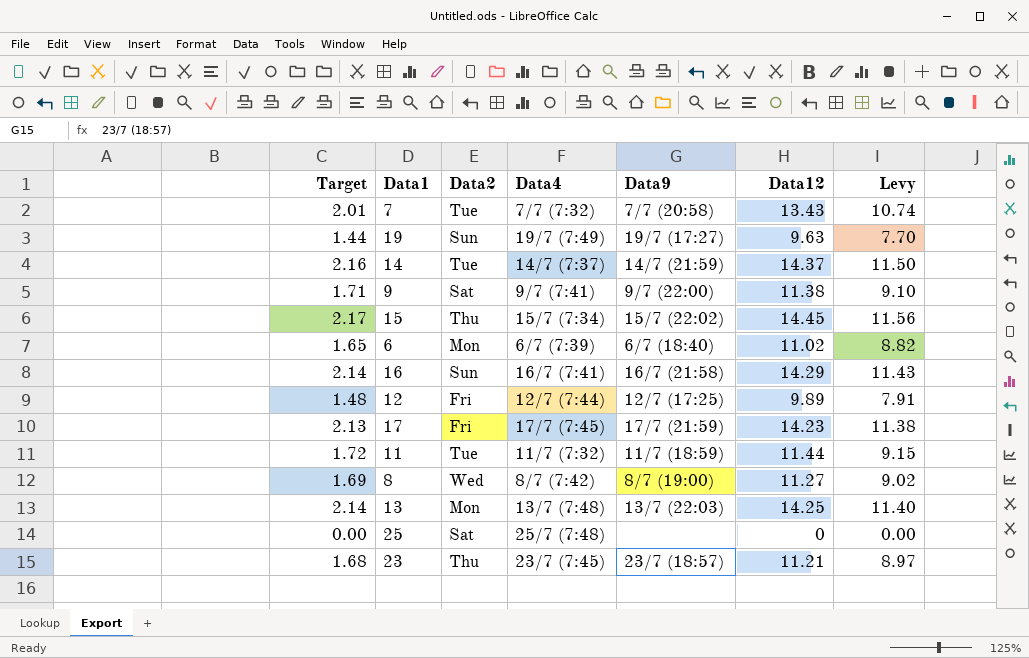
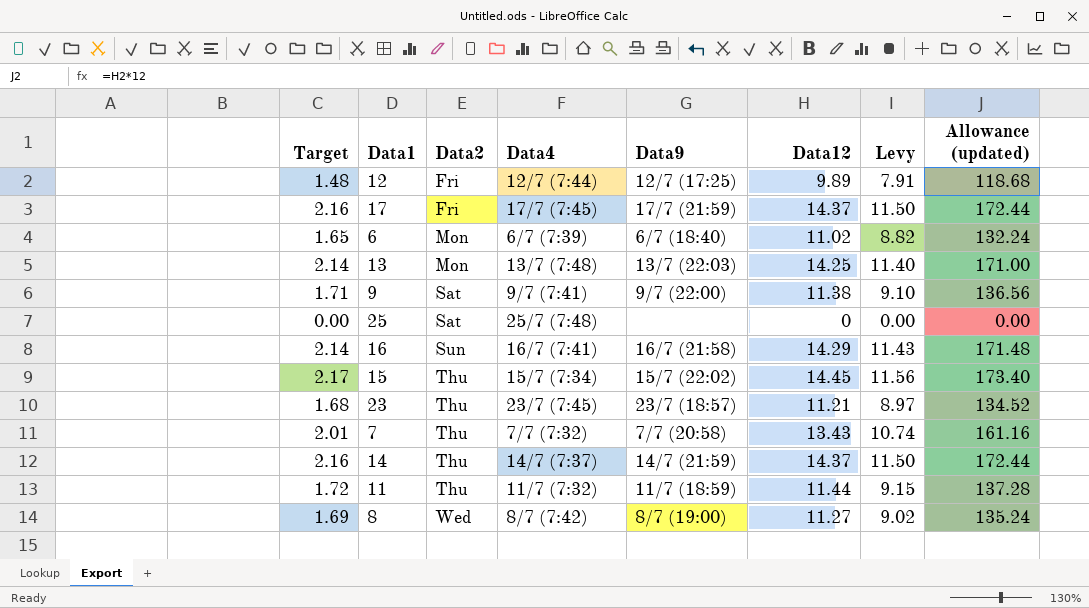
row order: none -> Data2 ascending
column Allowance (updated) | formula: none -> [Data12] * 12
row 19: 1.44 | Sun | 19/7 (7:49) | 19/7 (17:27) | 9.63 | 7.70 -> none
17 | Target: 2.13 -> 2.16
17 | Data12: 14.23 -> 14.37
17 | Levy: 11.38 -> 11.50
7 | Data2: Tue -> Thu
14 | Data2: Tue -> Thu
11 | Data2: Tue -> Thu

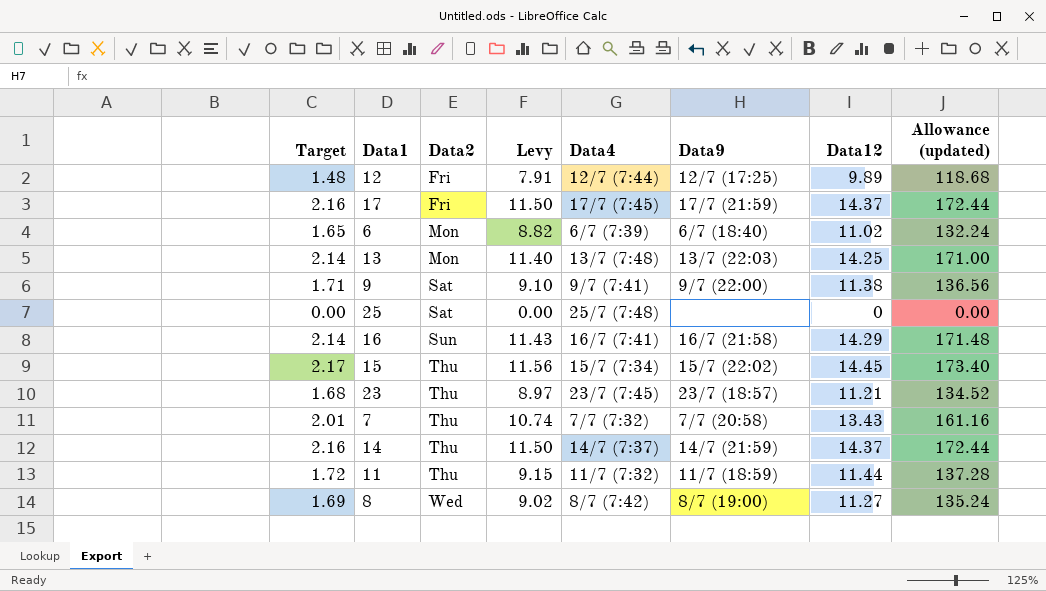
column Levy | position: 7 -> 4

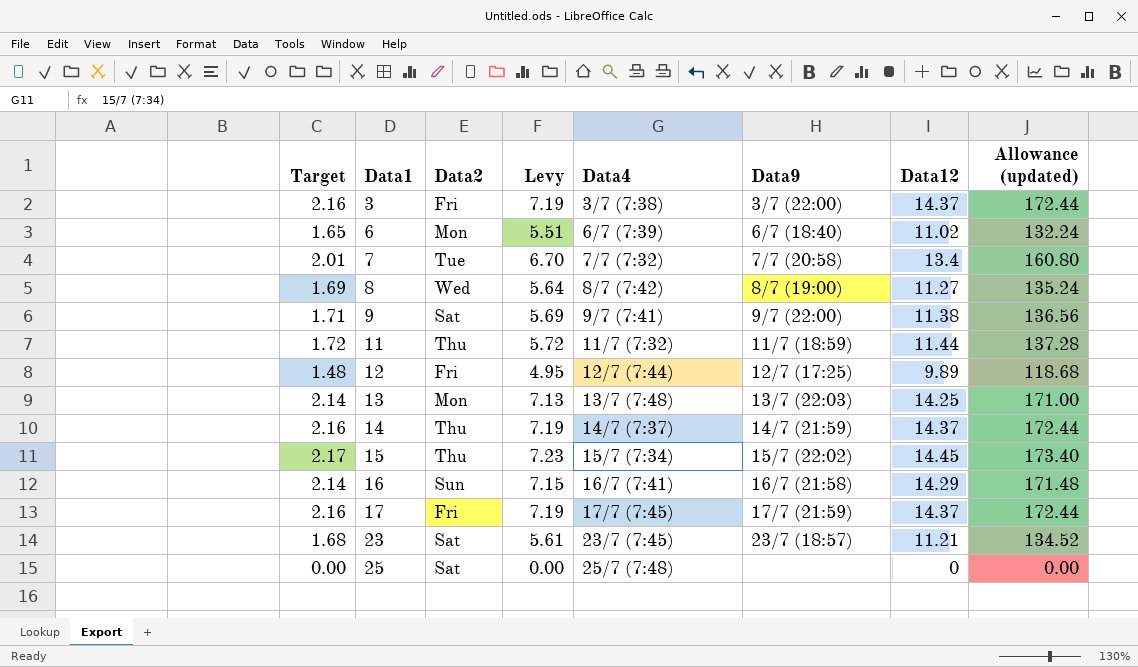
row order: Data2 ascending -> Data1 ascending
column Levy | formula: [Data12] * 0.8 -> [Data12] * 0.5
row 3: none -> 2.16 | Fri | 7.19 | 3/7 (7:38) | 3/7 (22:00) | 14.37 | 172.44
7 | Data2: Thu -> Tue
7 | Data12: 13.43 -> 13.4
7 | Allowance (updated): 161.16 -> 160.80
23 | Data2: Thu -> Sat

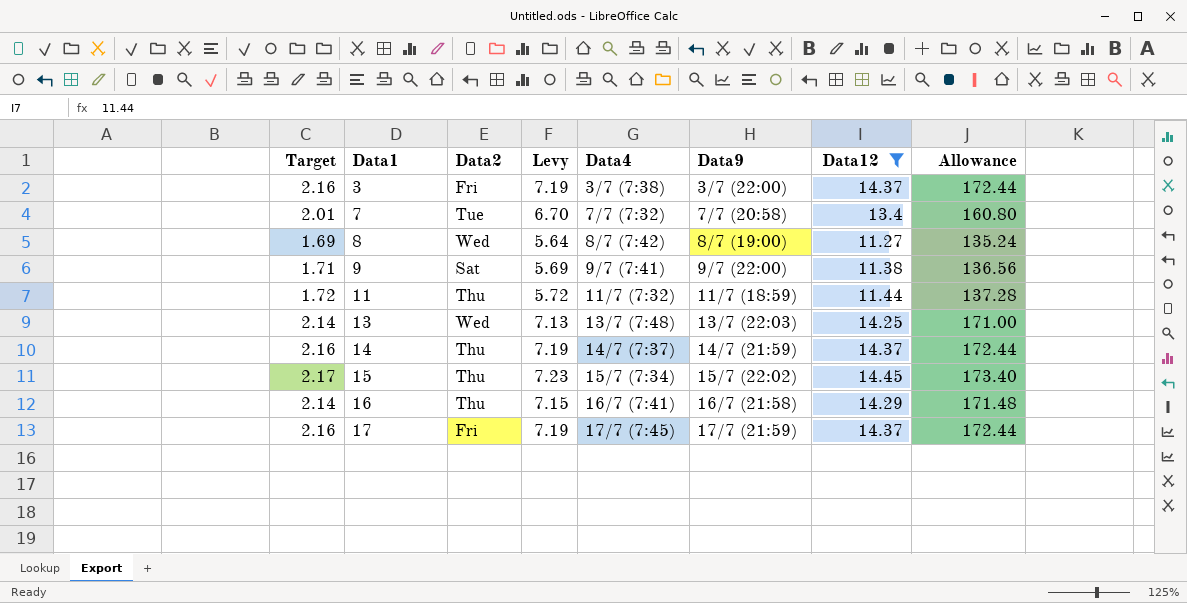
filter: none -> Data12 >= 11.27
column name: Allowance (updated) -> Allowance
13 | Data2: Mon -> Wed
16 | Data2: Sun -> Thu

